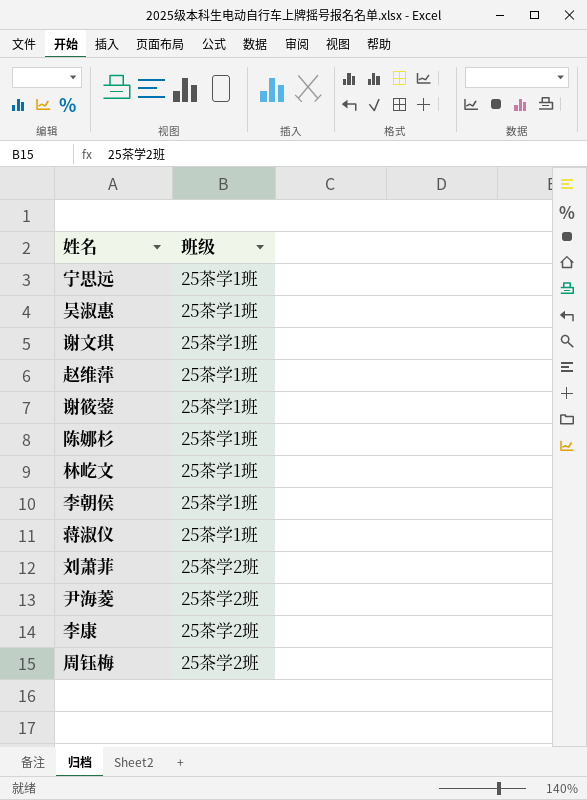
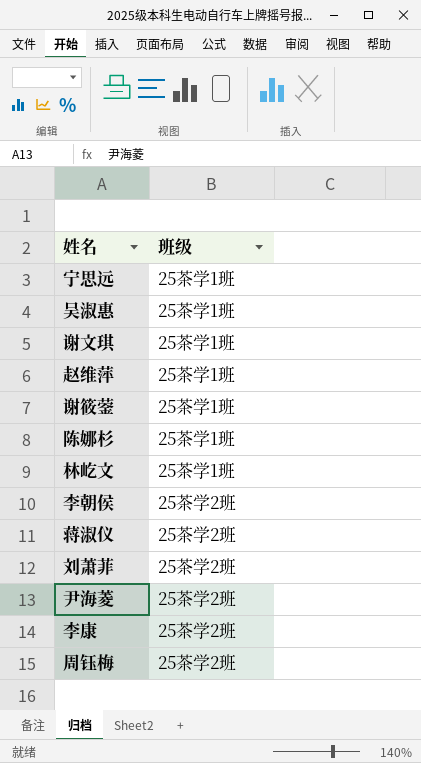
李朝侯 | 班级: 25茶学1班 -> 25茶学2班
蒋淑仪 | 班级: 25茶学1班 -> 25茶学2班

